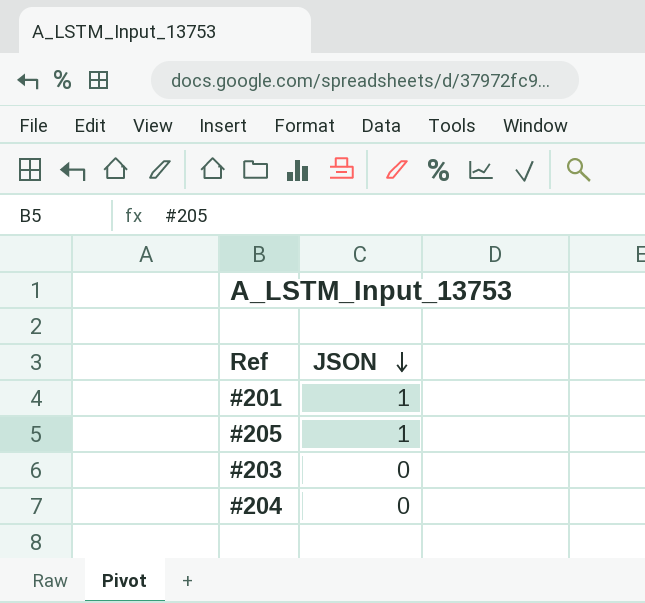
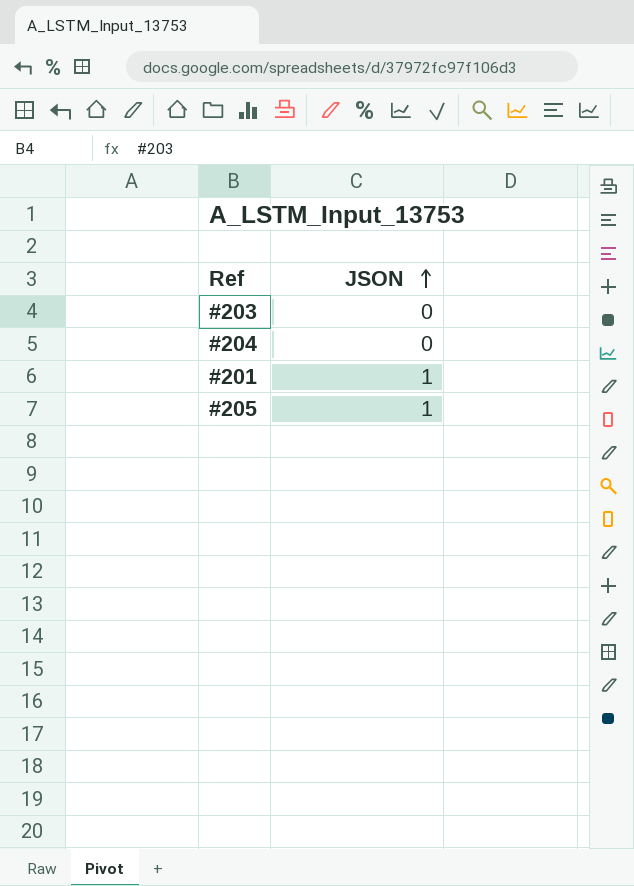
row order: JSON descending -> JSON ascending

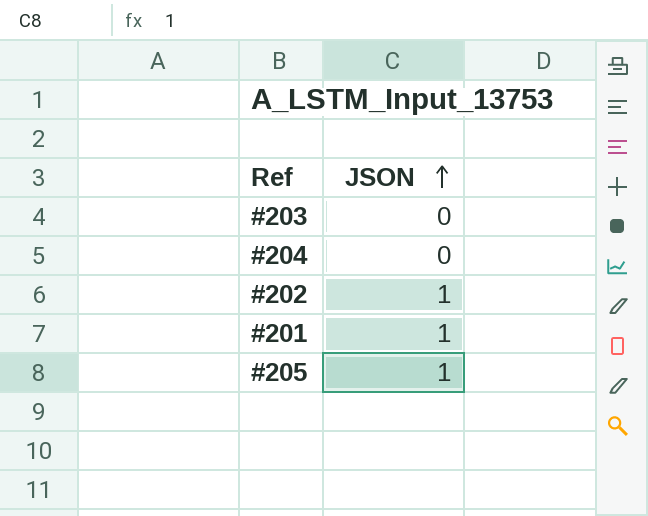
row #202: none -> 1

